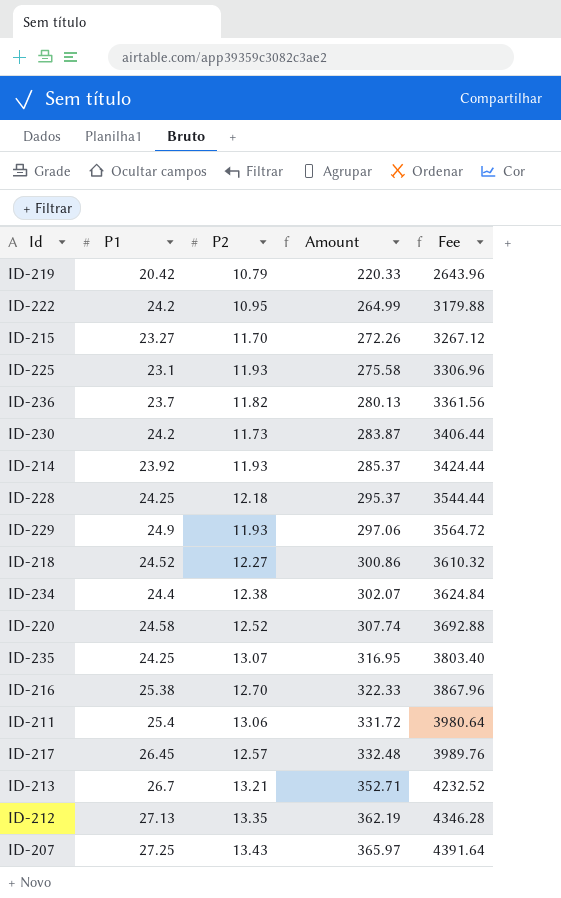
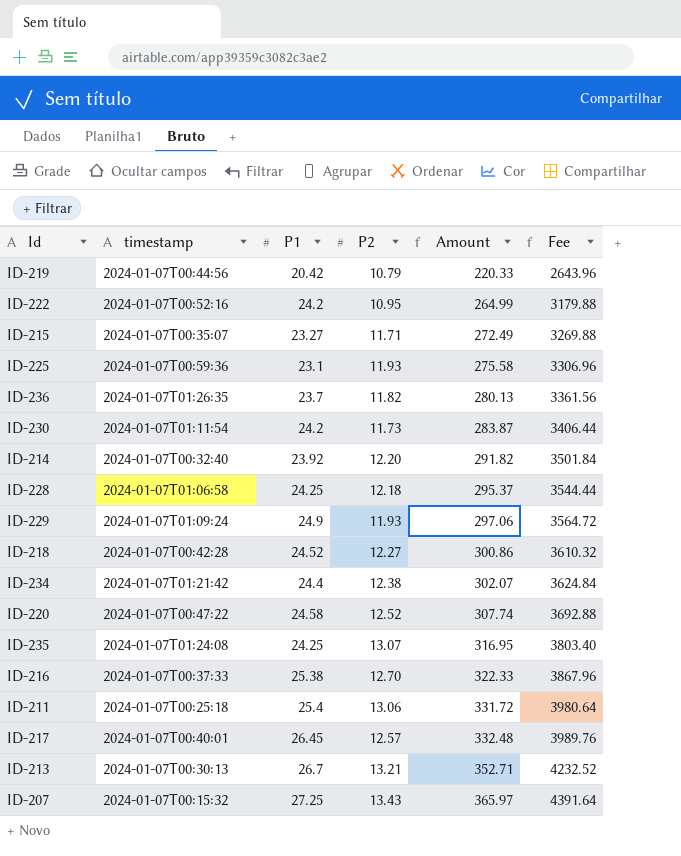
column timestamp | position: none -> 2
row ID-212: 27.13 | 13.35 | 362.19 | 4346.28 -> none
ID-215 | P2: 11.70 -> 11.71
ID-215 | Amount: 272.26 -> 272.49
ID-215 | Fee: 3267.12 -> 3269.88
ID-214 | P2: 11.93 -> 12.20
ID-214 | Amount: 285.37 -> 291.82
ID-214 | Fee: 3424.44 -> 3501.84

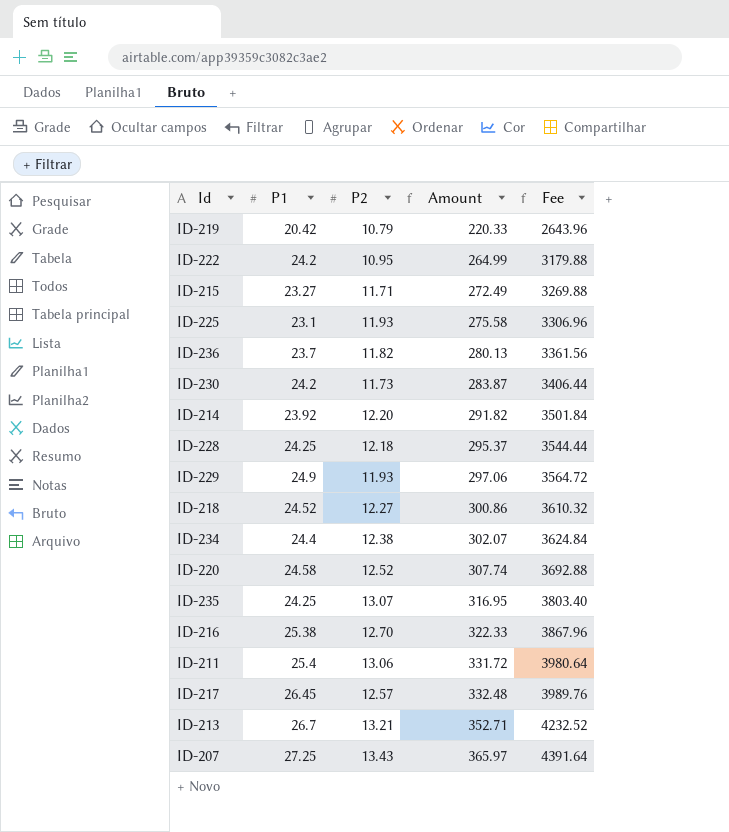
column timestamp | position: 2 -> none

